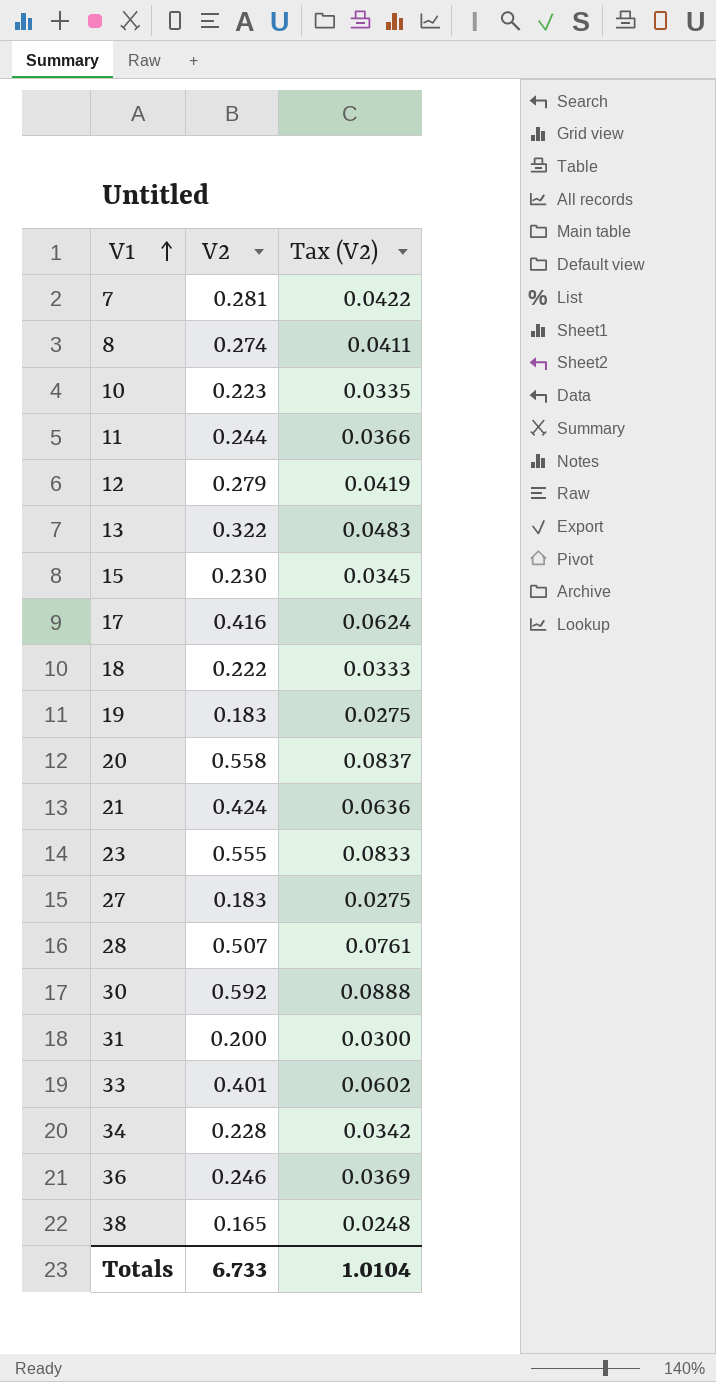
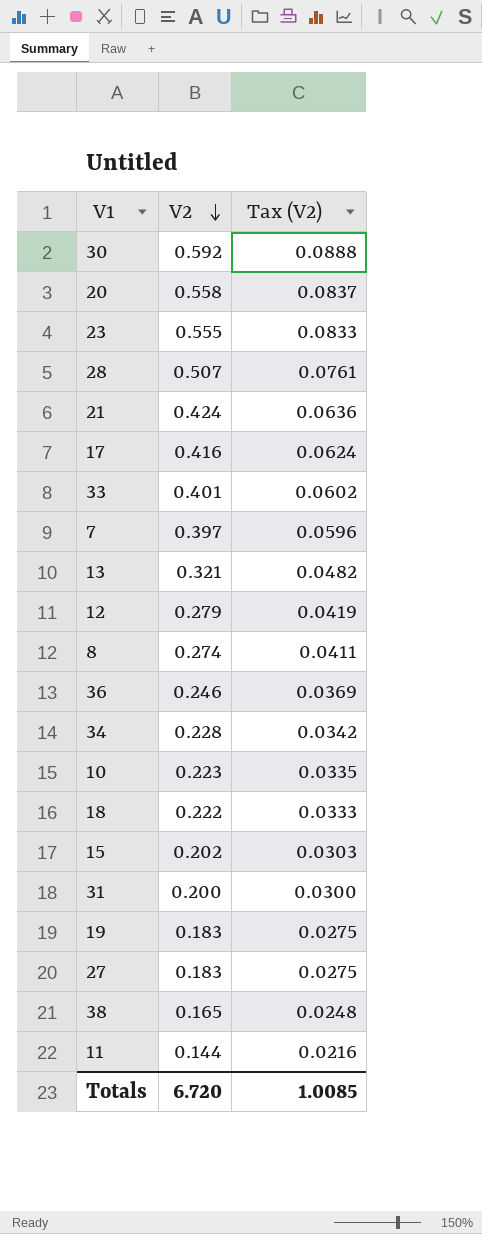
row order: V1 ascending -> V2 descending
7 | V2: 0.281 -> 0.397
7 | Tax (V2): 0.0422 -> 0.0596
13 | V2: 0.322 -> 0.321
13 | Tax (V2): 0.0483 -> 0.0482
15 | V2: 0.230 -> 0.202
15 | Tax (V2): 0.0345 -> 0.0303
11 | V2: 0.244 -> 0.144
11 | Tax (V2): 0.0366 -> 0.0216
Totals | V2: 6.733 -> 6.720
Totals | Tax (V2): 1.0104 -> 1.0085

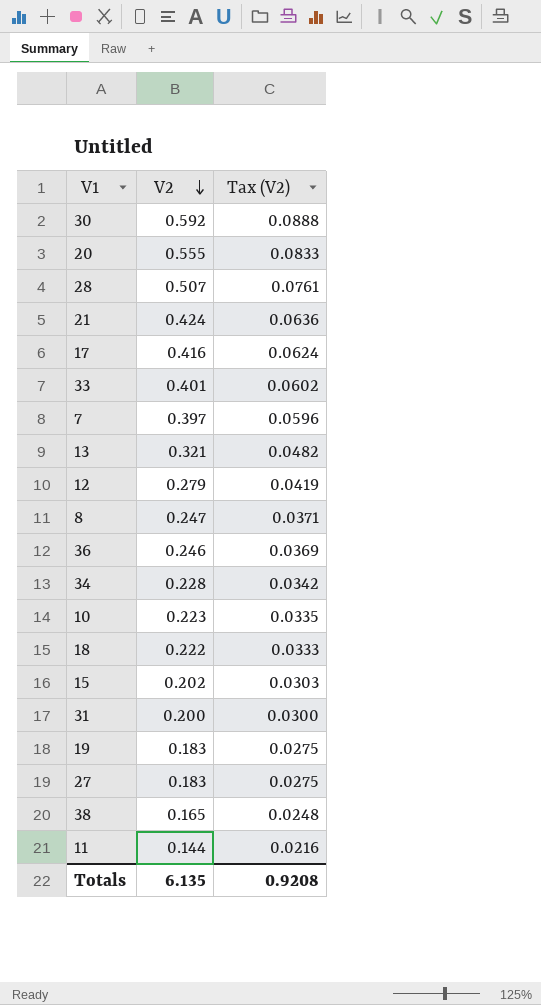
row 23: 0.555 | 0.0833 -> none
20 | V2: 0.558 -> 0.555
20 | Tax (V2): 0.0837 -> 0.0833
8 | V2: 0.274 -> 0.247
8 | Tax (V2): 0.0411 -> 0.0371
Totals | V2: 6.720 -> 6.135
Totals | Tax (V2): 1.0085 -> 0.9208

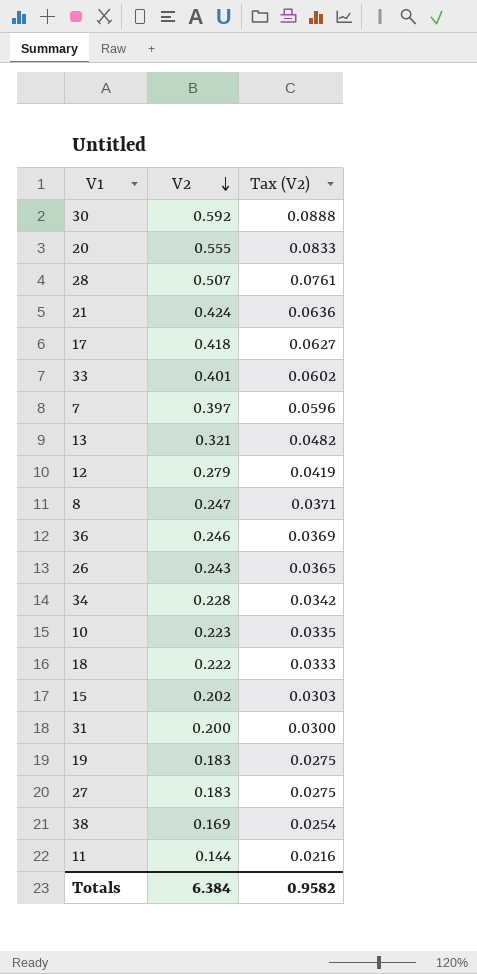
17 | V2: 0.416 -> 0.418
17 | Tax (V2): 0.0624 -> 0.0627
row 26: none -> 0.243 | 0.0365
38 | V2: 0.165 -> 0.169
38 | Tax (V2): 0.0248 -> 0.0254
Totals | V2: 6.135 -> 6.384
Totals | Tax (V2): 0.9208 -> 0.9582

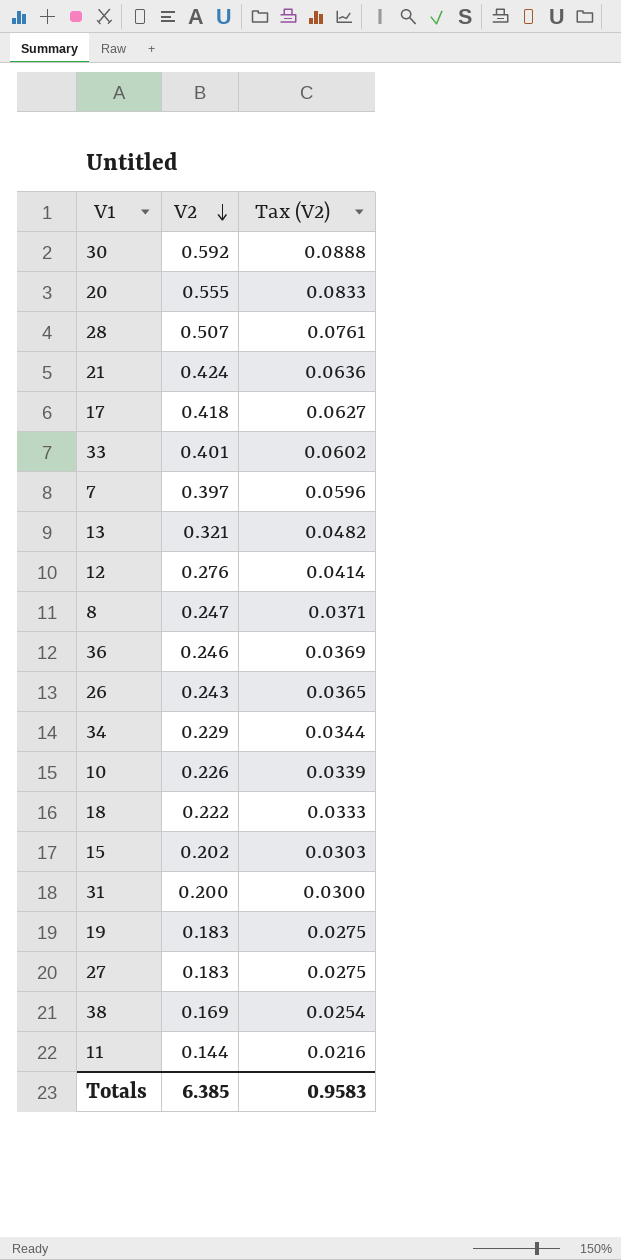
12 | V2: 0.279 -> 0.276
12 | Tax (V2): 0.0419 -> 0.0414
34 | V2: 0.228 -> 0.229
34 | Tax (V2): 0.0342 -> 0.0344
10 | V2: 0.223 -> 0.226
10 | Tax (V2): 0.0335 -> 0.0339
Totals | V2: 6.384 -> 6.385
Totals | Tax (V2): 0.9582 -> 0.9583

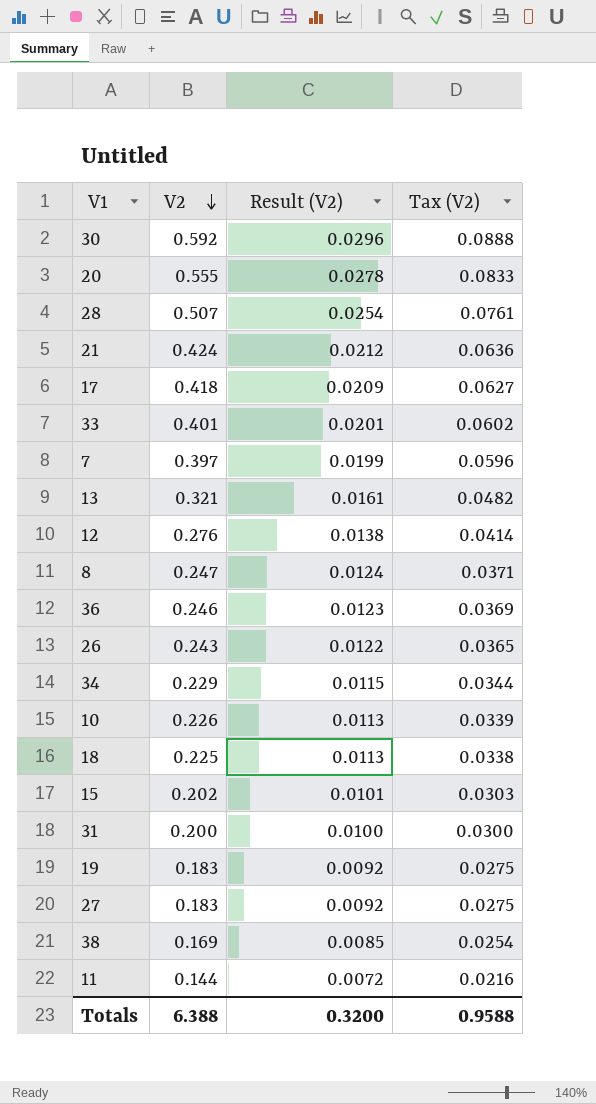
column Result (V2) | formula: none -> [V2] * 0.05
18 | V2: 0.222 -> 0.225
18 | Tax (V2): 0.0333 -> 0.0338
Totals | V2: 6.385 -> 6.388
Totals | Tax (V2): 0.9583 -> 0.9588

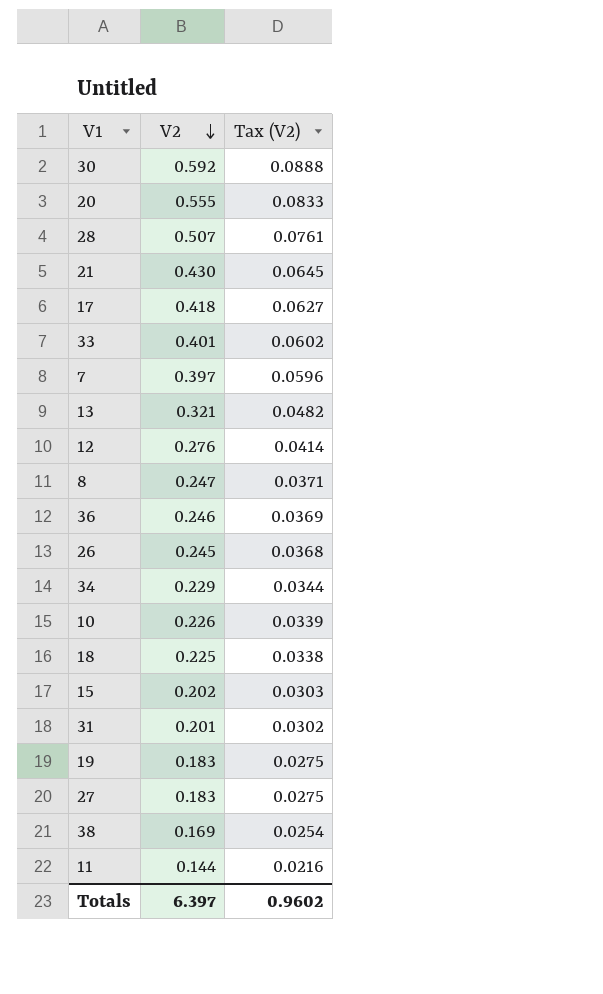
column Result (V2) | formula: [V2] * 0.05 -> none
21 | V2: 0.424 -> 0.430
21 | Tax (V2): 0.0636 -> 0.0645
26 | V2: 0.243 -> 0.245
26 | Tax (V2): 0.0365 -> 0.0368
31 | V2: 0.200 -> 0.201
31 | Tax (V2): 0.0300 -> 0.0302
Totals | V2: 6.388 -> 6.397
Totals | Tax (V2): 0.9588 -> 0.9602

